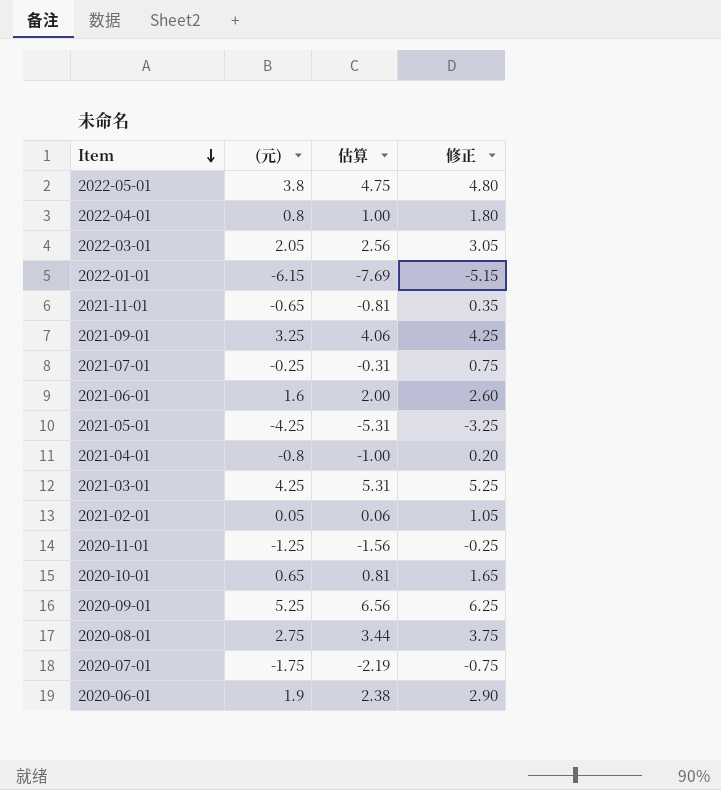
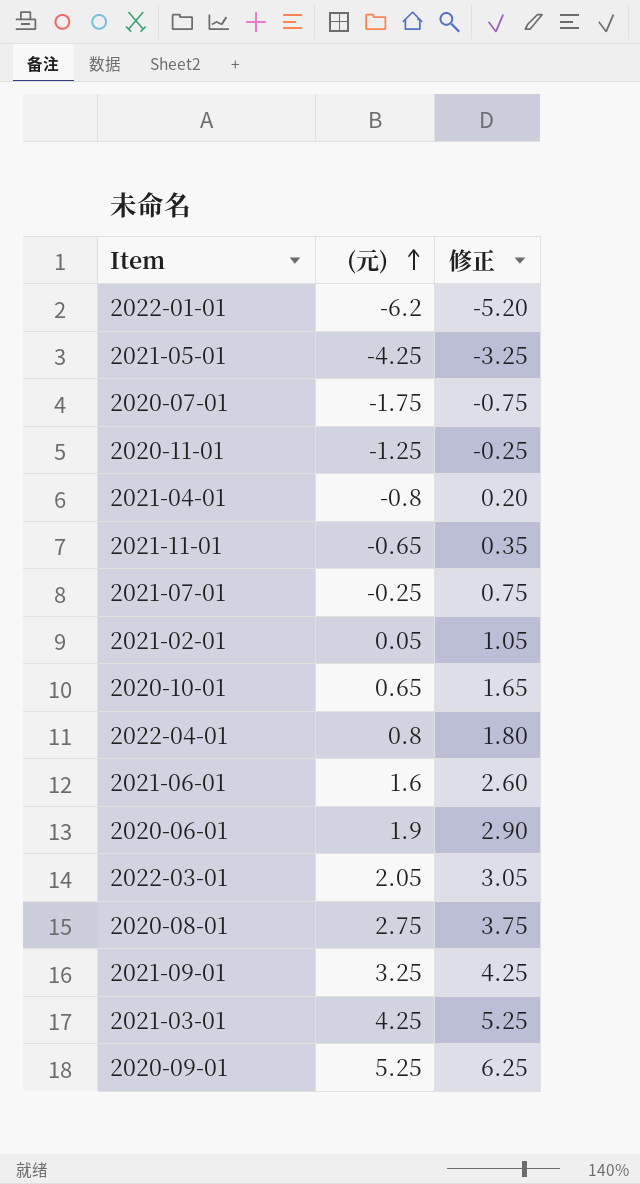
row order: Item descending -> (元) ascending
column 估算 | formula: [(元)] * 1.25 -> none
row 2022-05-01: 3.8 | 4.75 | 4.80 -> none
2022-01-01 | (元): -6.15 -> -6.2
2022-01-01 | 修正: -5.15 -> -5.20

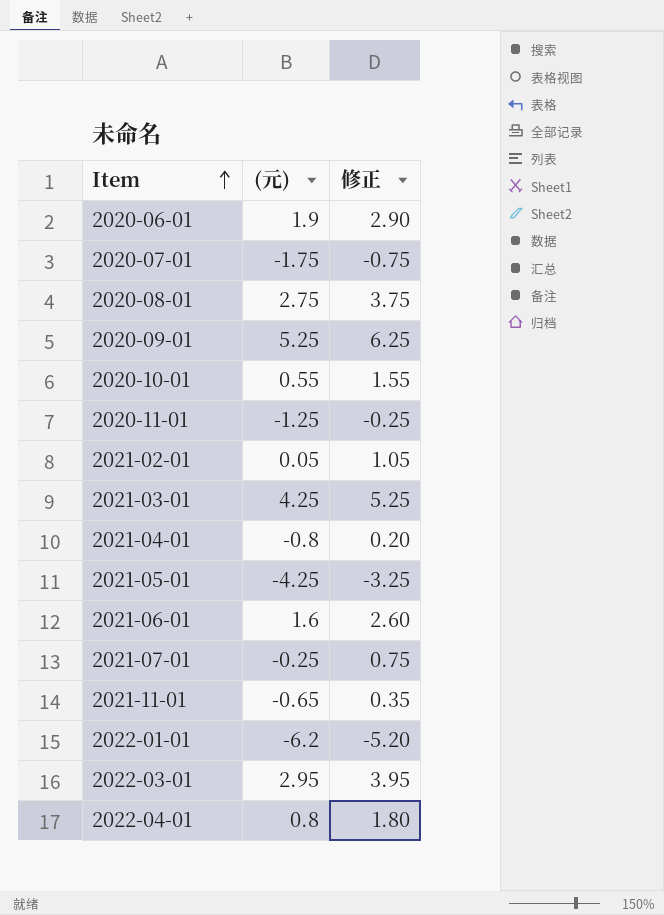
row order: (元) ascending -> Item ascending
row 2021-09-01: 3.25 | 4.25 -> none
2020-10-01 | (元): 0.65 -> 0.55
2020-10-01 | 修正: 1.65 -> 1.55
2022-03-01 | (元): 2.05 -> 2.95
2022-03-01 | 修正: 3.05 -> 3.95

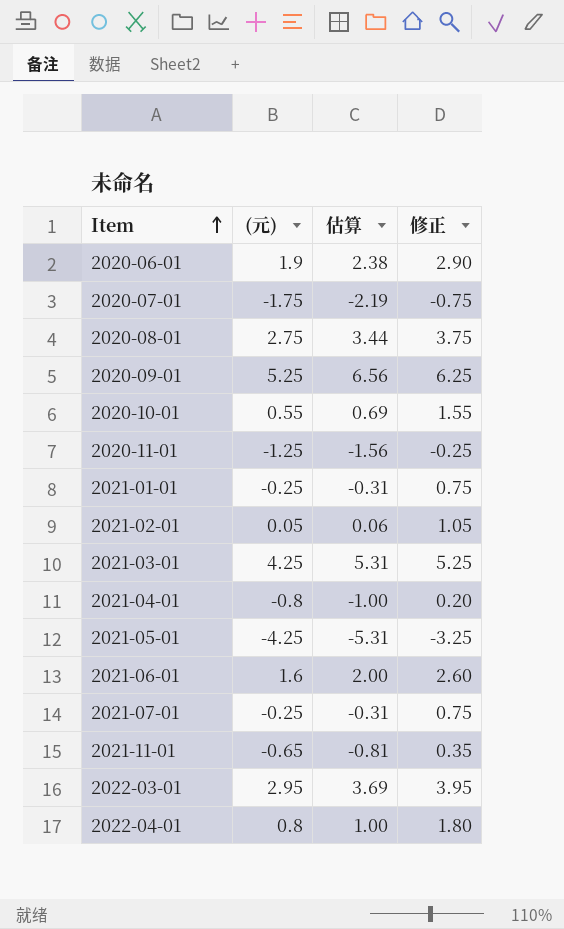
column 估算 | formula: none -> [(元)] * 1.25
row 2022-01-01: -6.2 | -5.20 -> none
row 2021-01-01: none -> -0.25 | -0.31 | 0.75

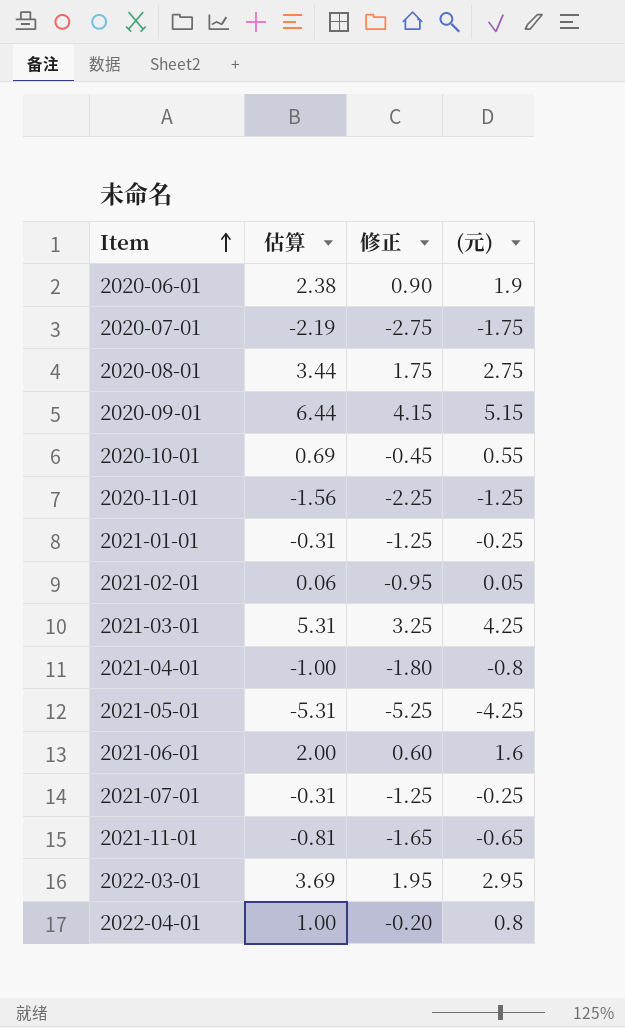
column 修正 | formula: [(元)] + 1 -> [(元)] - 1
column (元) | position: 2 -> 4
2020-09-01 | 估算: 6.56 -> 6.44
2020-09-01 | (元): 5.25 -> 5.15

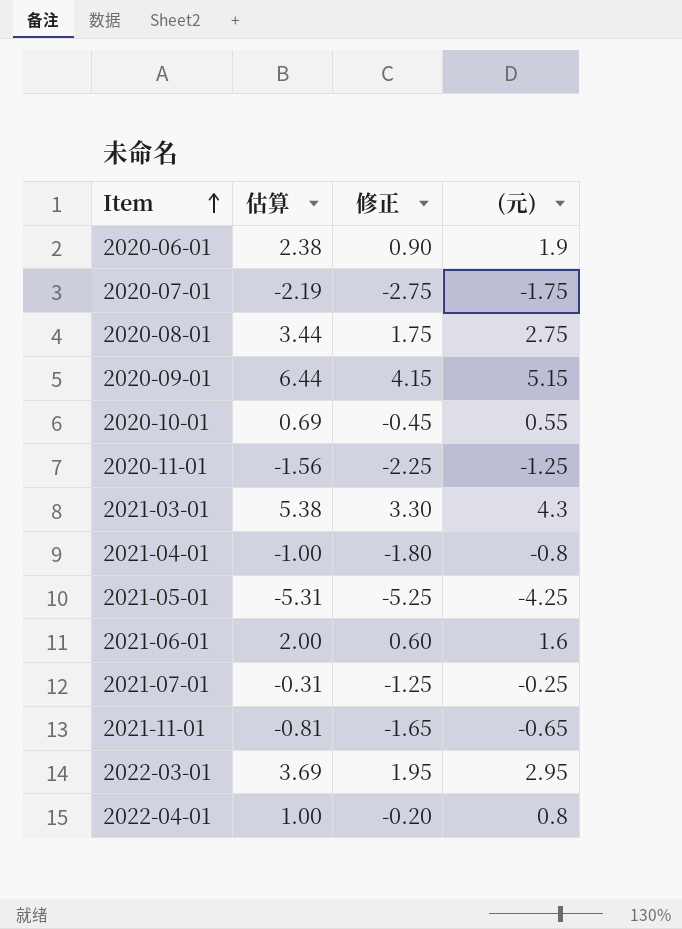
row 2021-01-01: -0.31 | -1.25 | -0.25 -> none
row 2021-02-01: 0.06 | -0.95 | 0.05 -> none
2021-03-01 | 估算: 5.31 -> 5.38
2021-03-01 | 修正: 3.25 -> 3.30
2021-03-01 | (元): 4.25 -> 4.3

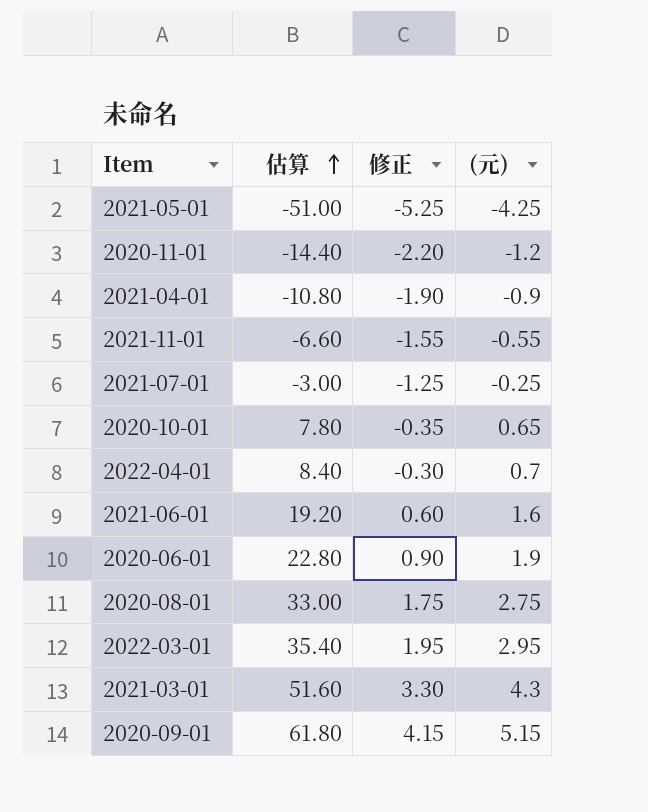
row order: Item ascending -> 估算 ascending
column 估算 | formula: [(元)] * 1.25 -> [(元)] * 12
row 2020-07-01: -2.19 | -2.75 | -1.75 -> none
2020-11-01 | 修正: -2.25 -> -2.20
2020-11-01 | (元): -1.25 -> -1.2
2021-04-01 | 修正: -1.80 -> -1.90
2021-04-01 | (元): -0.8 -> -0.9
2021-11-01 | 修正: -1.65 -> -1.55
2021-11-01 | (元): -0.65 -> -0.55
2020-10-01 | 修正: -0.45 -> -0.35
2020-10-01 | (元): 0.55 -> 0.65
2022-04-01 | 修正: -0.20 -> -0.30
2022-04-01 | (元): 0.8 -> 0.7

